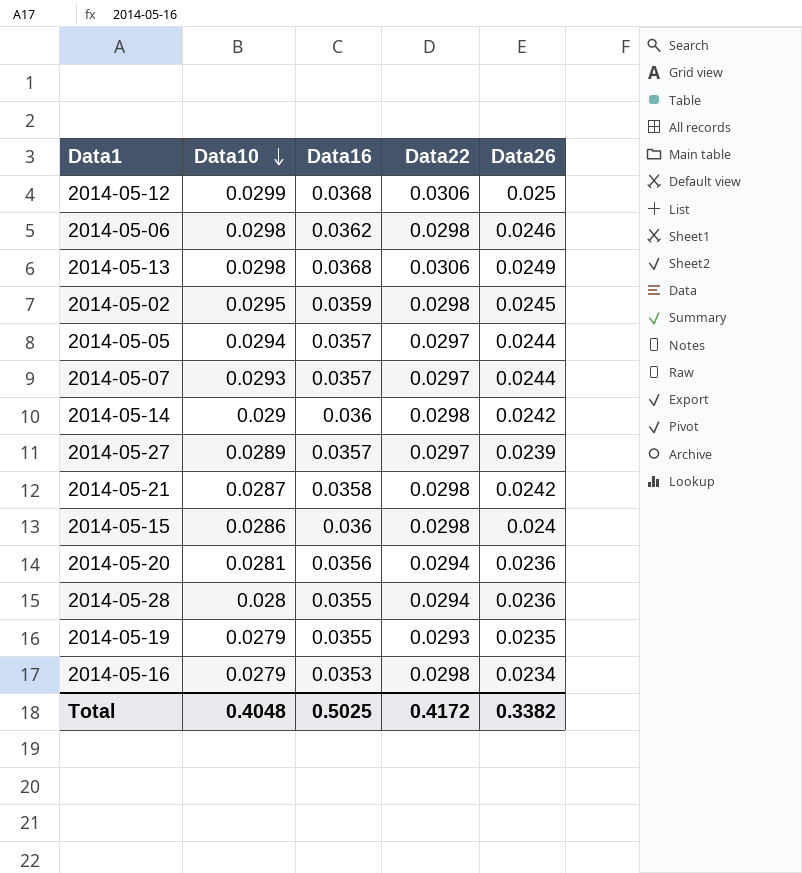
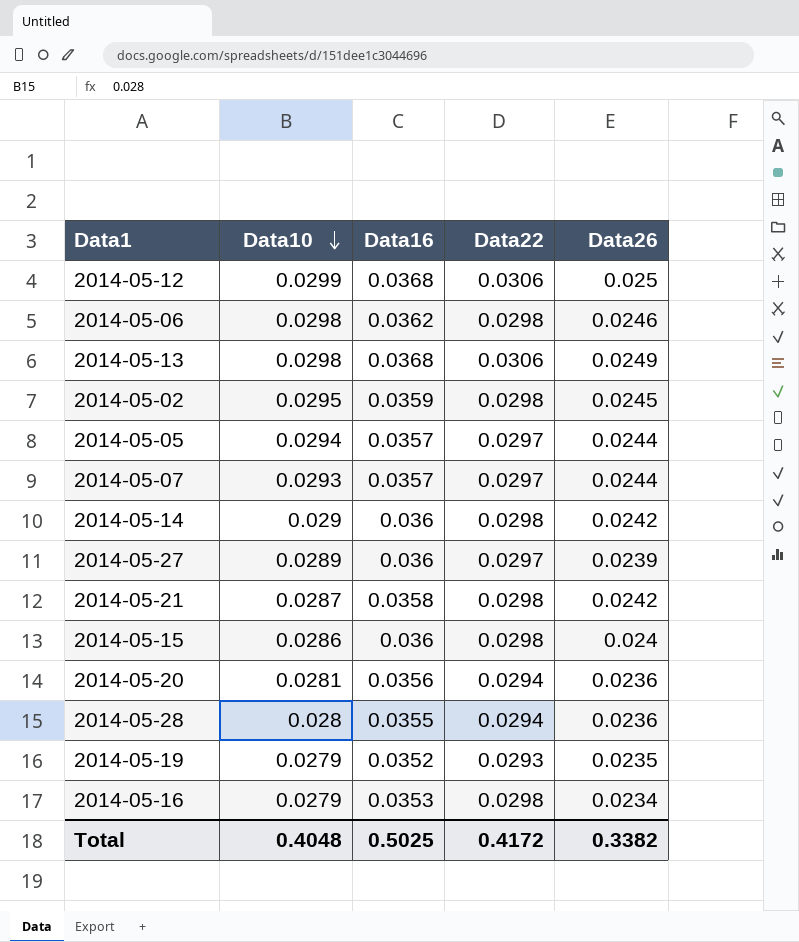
2014-05-27 | Data16: 0.0357 -> 0.036
2014-05-19 | Data16: 0.0355 -> 0.0352

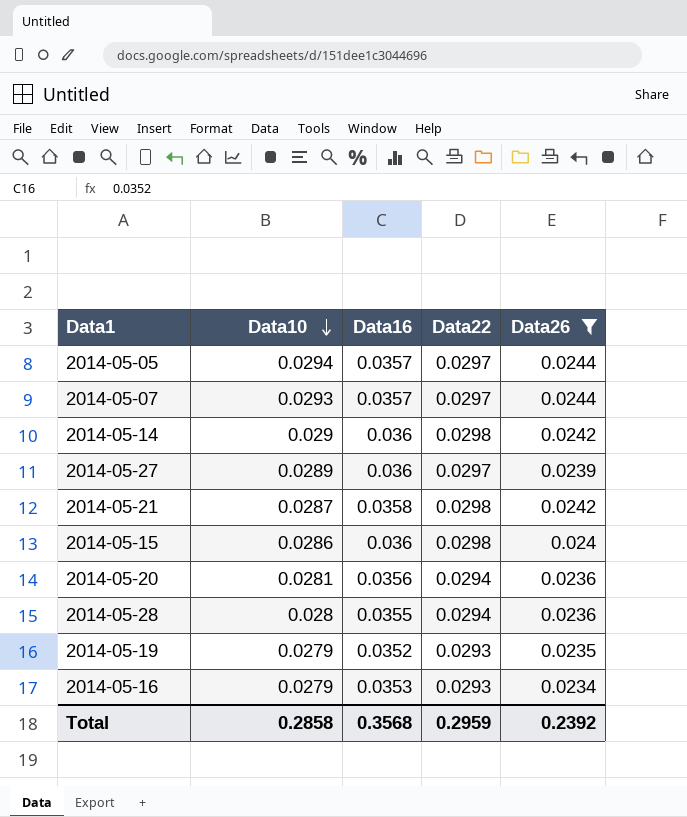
filter: none -> Data26 <= 0.0244
2014-05-16 | Data22: 0.0298 -> 0.0293
Total | Data10: 0.4048 -> 0.2858
Total | Data16: 0.5025 -> 0.3568
Total | Data22: 0.4172 -> 0.2959
Total | Data26: 0.3382 -> 0.2392

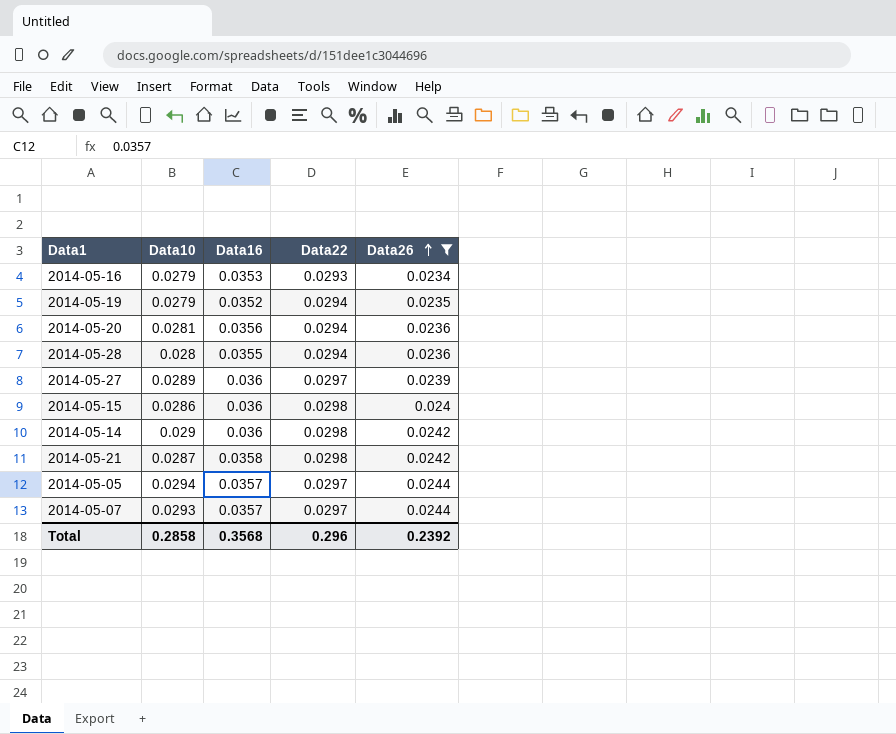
row order: Data10 descending -> Data26 ascending
2014-05-19 | Data22: 0.0293 -> 0.0294
Total | Data22: 0.2959 -> 0.296

